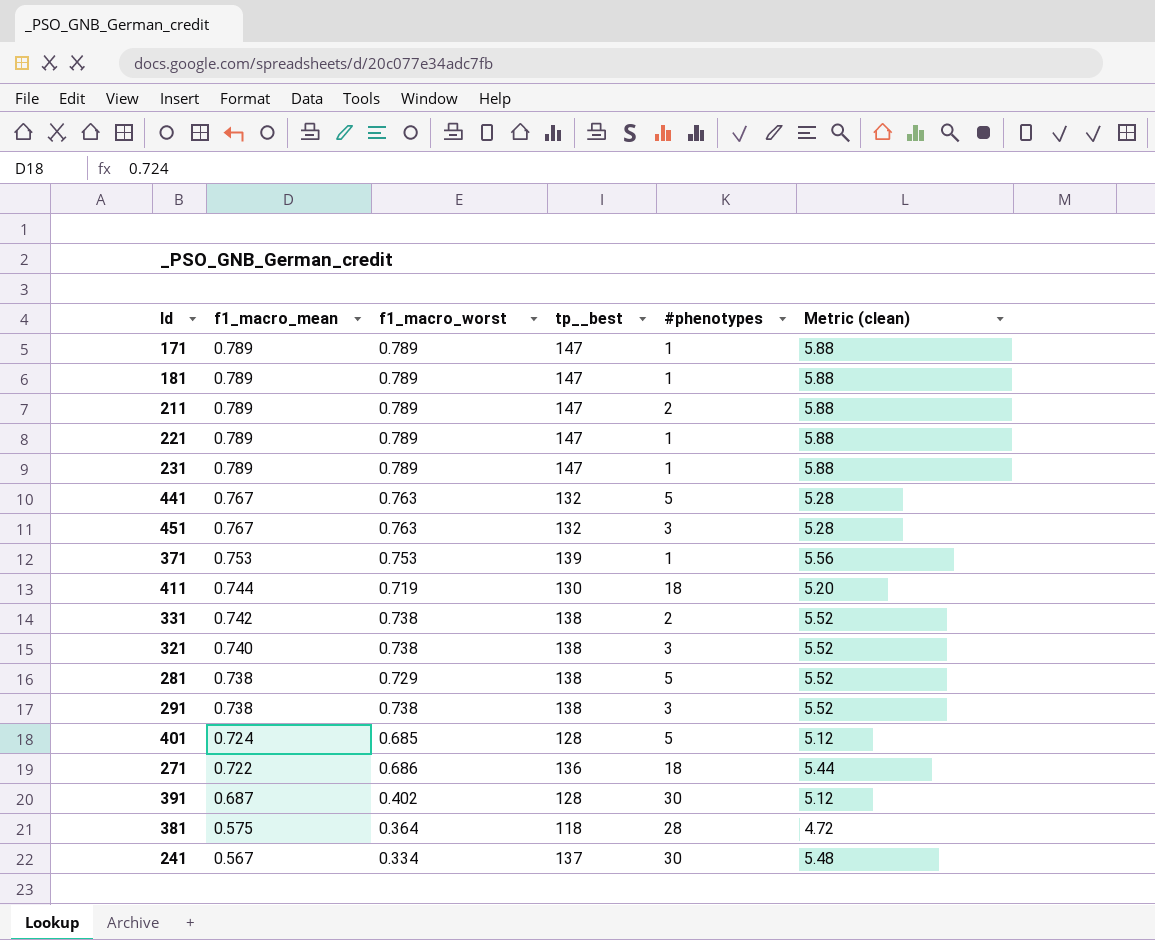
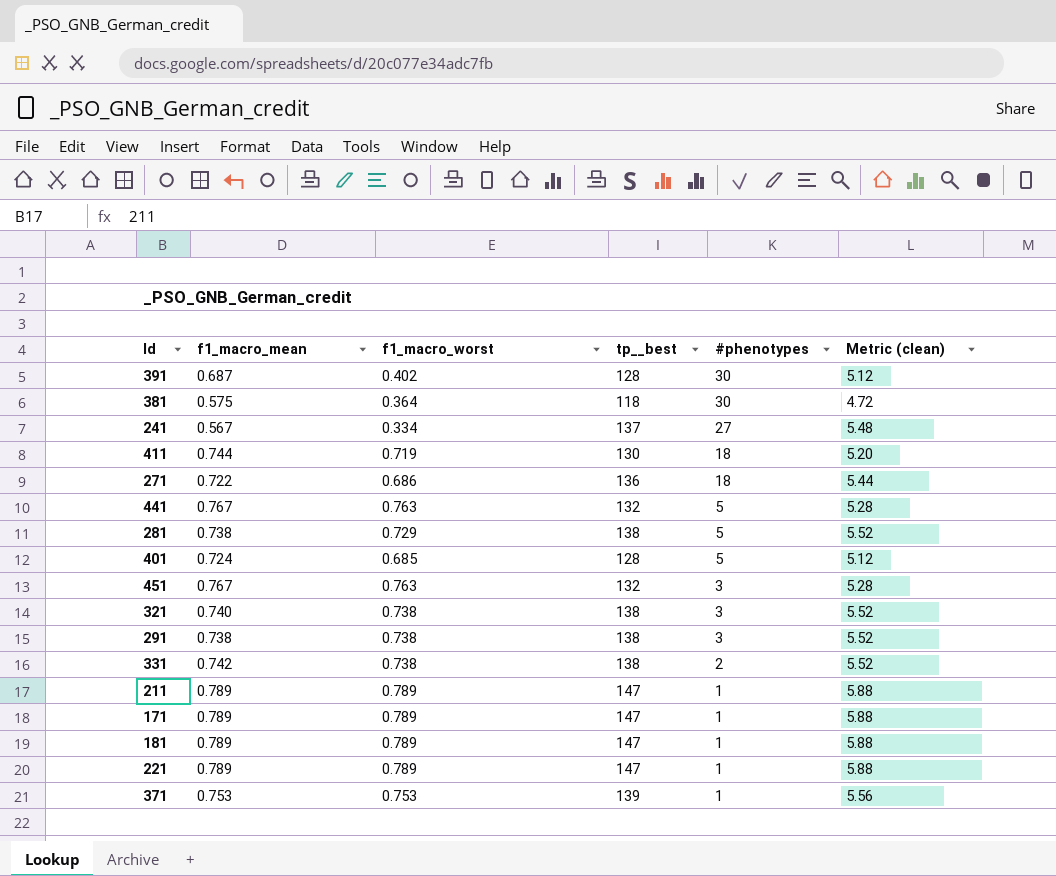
row order: f1_macro_mean descending -> #phenotypes descending
row 231: 0.789 | 0.789 | 147 | 1 | 5.88 -> none
381 | #phenotypes: 28 -> 30
241 | #phenotypes: 30 -> 27
211 | #phenotypes: 2 -> 1

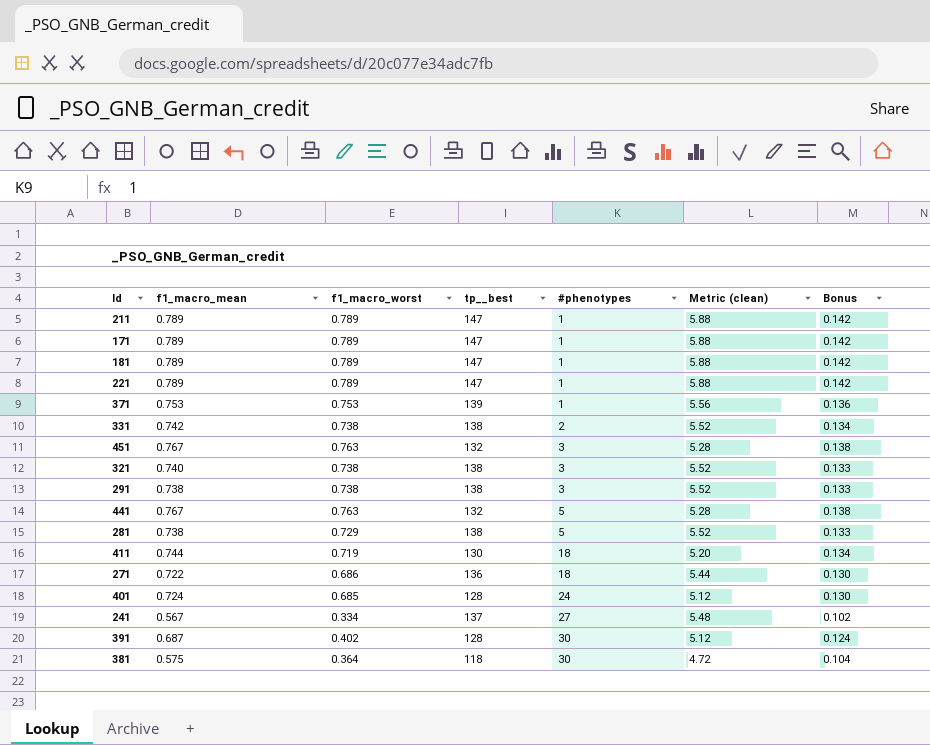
row order: #phenotypes descending -> #phenotypes ascending
column Bonus | formula: none -> [f1_macro_mean] * 0.18
401 | #phenotypes: 5 -> 24

